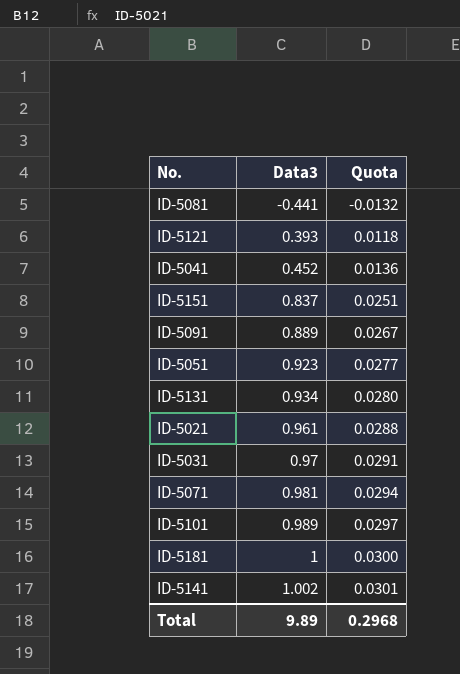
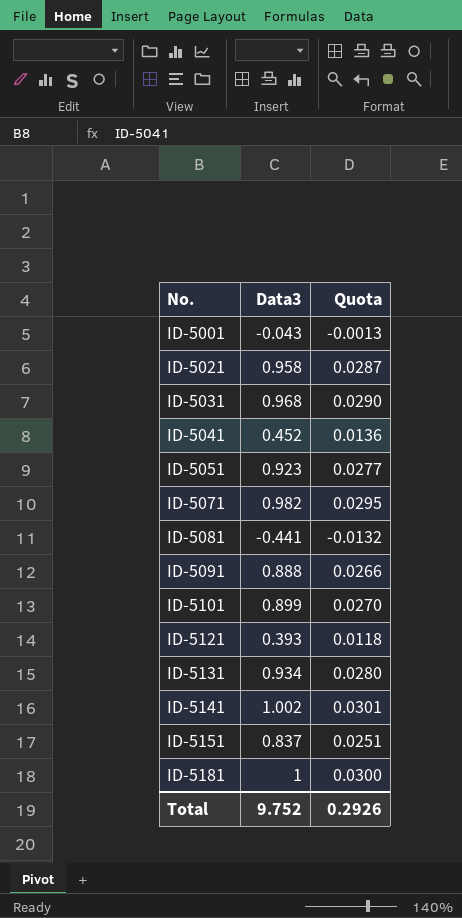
row order: Data3 ascending -> No. ascending
row ID-5001: none -> -0.043 | -0.0013
ID-5021 | Data3: 0.961 -> 0.958
ID-5021 | Quota: 0.0288 -> 0.0287
ID-5031 | Data3: 0.97 -> 0.968
ID-5031 | Quota: 0.0291 -> 0.0290
ID-5071 | Data3: 0.981 -> 0.982
ID-5071 | Quota: 0.0294 -> 0.0295
ID-5091 | Data3: 0.889 -> 0.888
ID-5091 | Quota: 0.0267 -> 0.0266
ID-5101 | Data3: 0.989 -> 0.899
ID-5101 | Quota: 0.0297 -> 0.0270
Total | Data3: 9.89 -> 9.752
Total | Quota: 0.2968 -> 0.2926

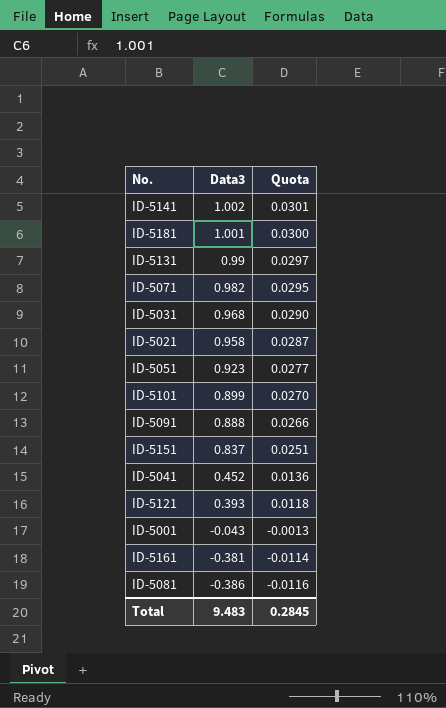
row order: No. ascending -> Data3 descending
ID-5181 | Data3: 1 -> 1.001
ID-5131 | Data3: 0.934 -> 0.99
ID-5131 | Quota: 0.0280 -> 0.0297
row ID-5161: none -> -0.381 | -0.0114
ID-5081 | Data3: -0.441 -> -0.386
ID-5081 | Quota: -0.0132 -> -0.0116
Total | Data3: 9.752 -> 9.483
Total | Quota: 0.2926 -> 0.2845

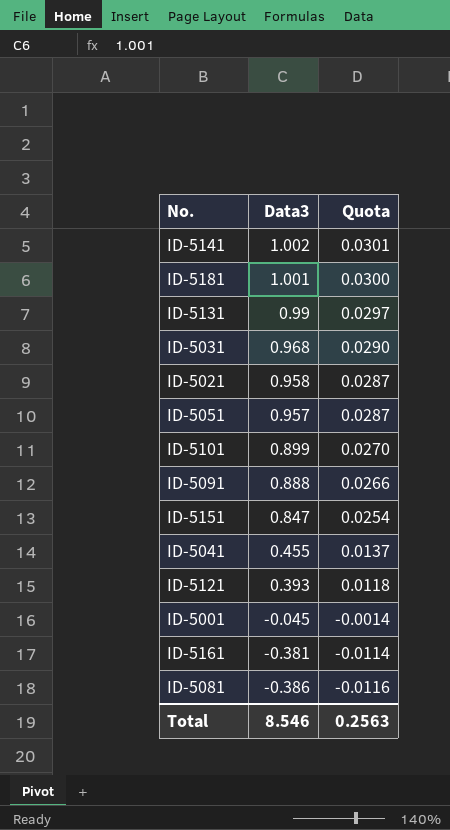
row ID-5071: 0.982 | 0.0295 -> none
ID-5051 | Data3: 0.923 -> 0.957
ID-5051 | Quota: 0.0277 -> 0.0287
ID-5151 | Data3: 0.837 -> 0.847
ID-5151 | Quota: 0.0251 -> 0.0254
ID-5041 | Data3: 0.452 -> 0.455
ID-5041 | Quota: 0.0136 -> 0.0137
ID-5001 | Data3: -0.043 -> -0.045
ID-5001 | Quota: -0.0013 -> -0.0014
Total | Data3: 9.483 -> 8.546
Total | Quota: 0.2845 -> 0.2563

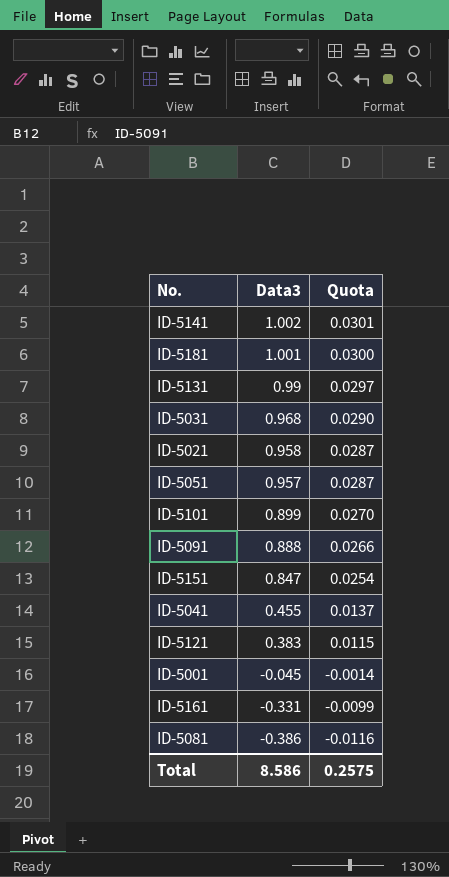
ID-5121 | Data3: 0.393 -> 0.383
ID-5121 | Quota: 0.0118 -> 0.0115
ID-5161 | Data3: -0.381 -> -0.331
ID-5161 | Quota: -0.0114 -> -0.0099
Total | Data3: 8.546 -> 8.586
Total | Quota: 0.2563 -> 0.2575

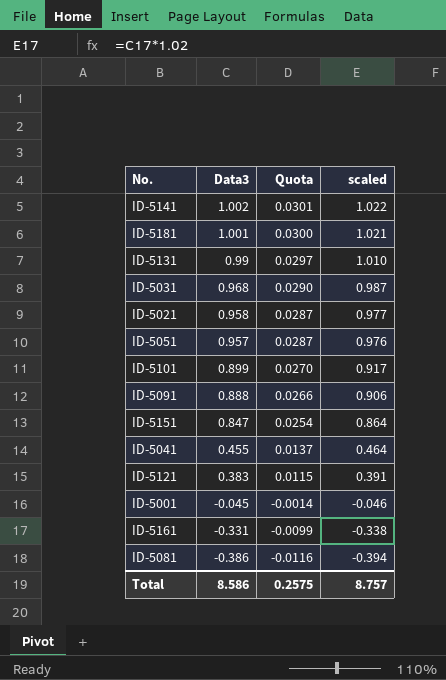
column scaled | formula: none -> [Data3] * 1.02

